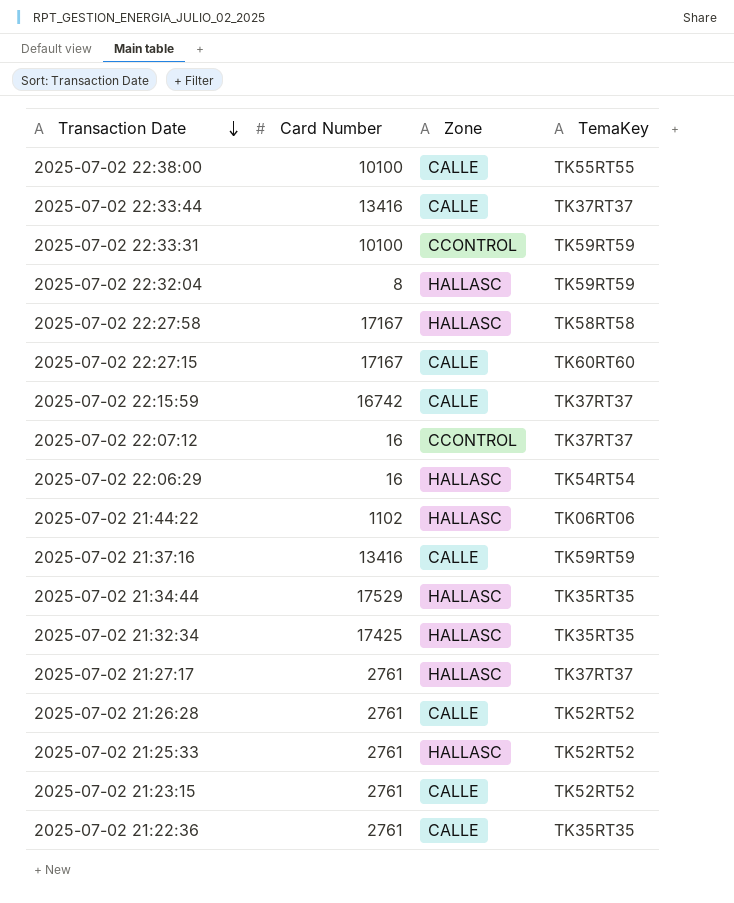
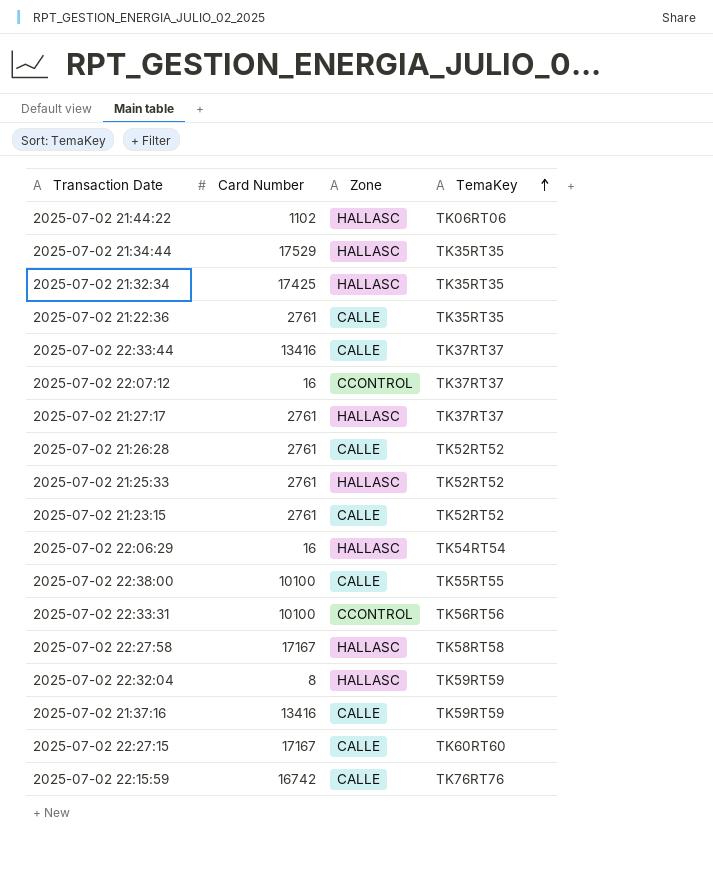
row order: Transaction Date descending -> TemaKey ascending
2025-07-02 22:33:31 | TemaKey: TK59RT59 -> TK56RT56
2025-07-02 22:15:59 | TemaKey: TK37RT37 -> TK76RT76

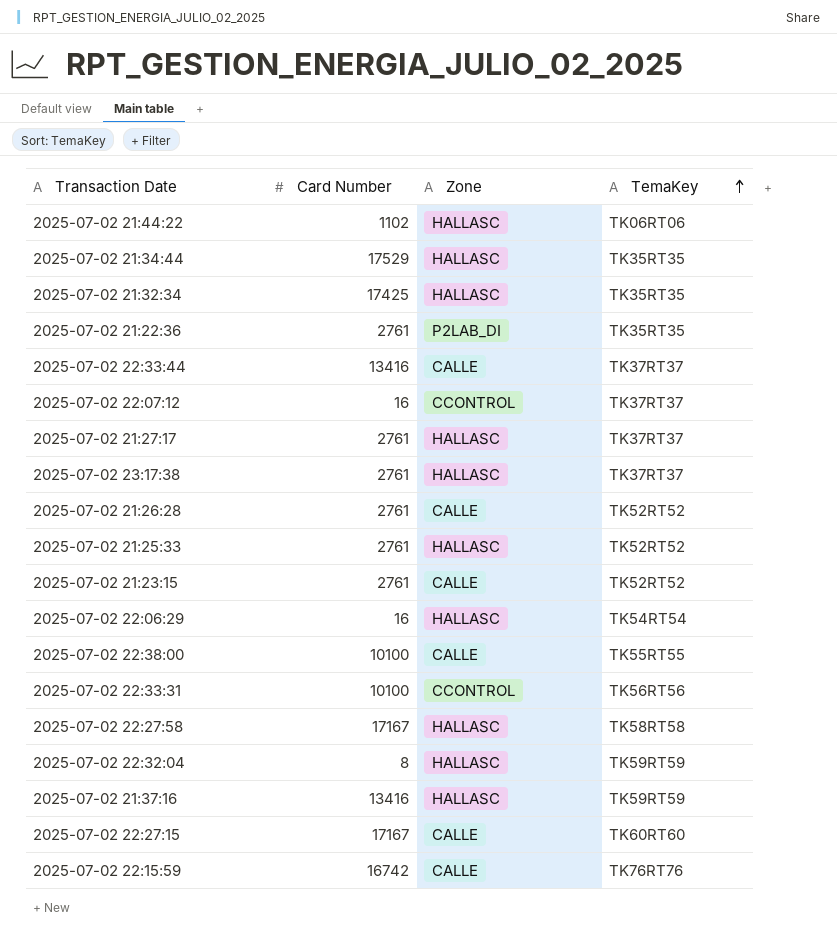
2025-07-02 21:22:36 | Zone: CALLE -> P2LAB_DI
row 2025-07-02 23:17:38: none -> 2761 | HALLASC | TK37RT37
2025-07-02 21:37:16 | Zone: CALLE -> HALLASC

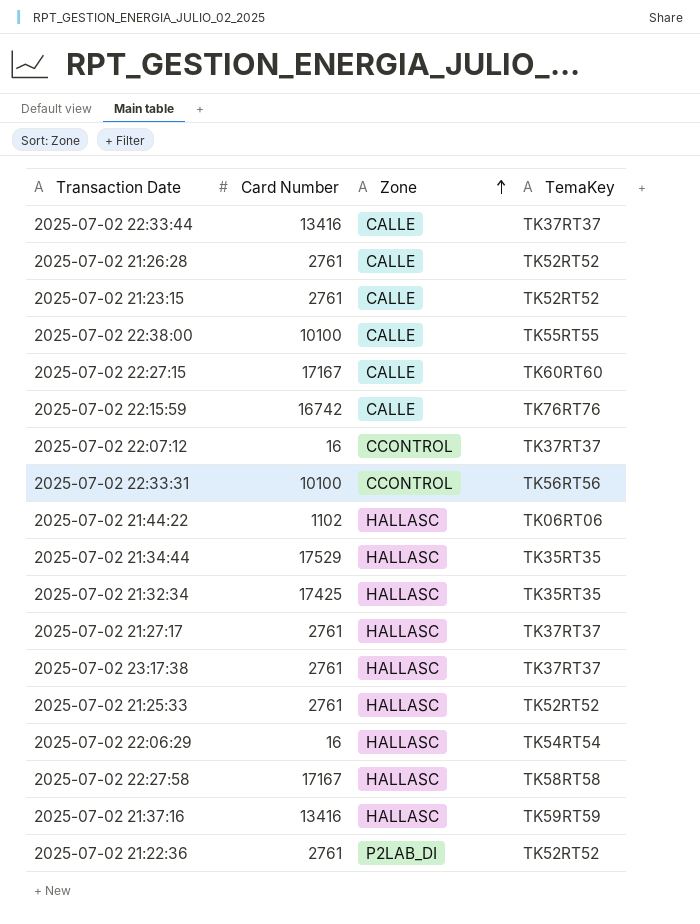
row order: TemaKey ascending -> Zone ascending
row 2025-07-02 22:32:04: 8 | HALLASC | TK59RT59 -> none
2025-07-02 21:22:36 | TemaKey: TK35RT35 -> TK52RT52

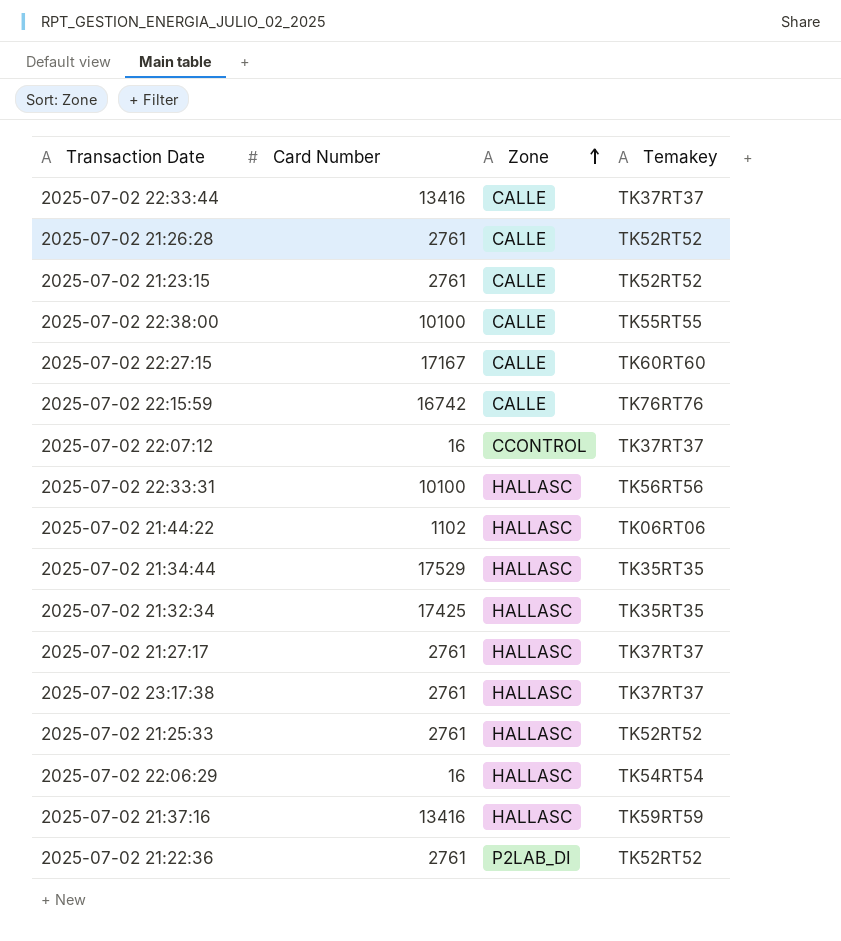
column name: TemaKey -> Temakey
row 2025-07-02 22:27:58: 17167 | HALLASC | TK58RT58 -> none
2025-07-02 22:33:31 | Zone: CCONTROL -> HALLASC

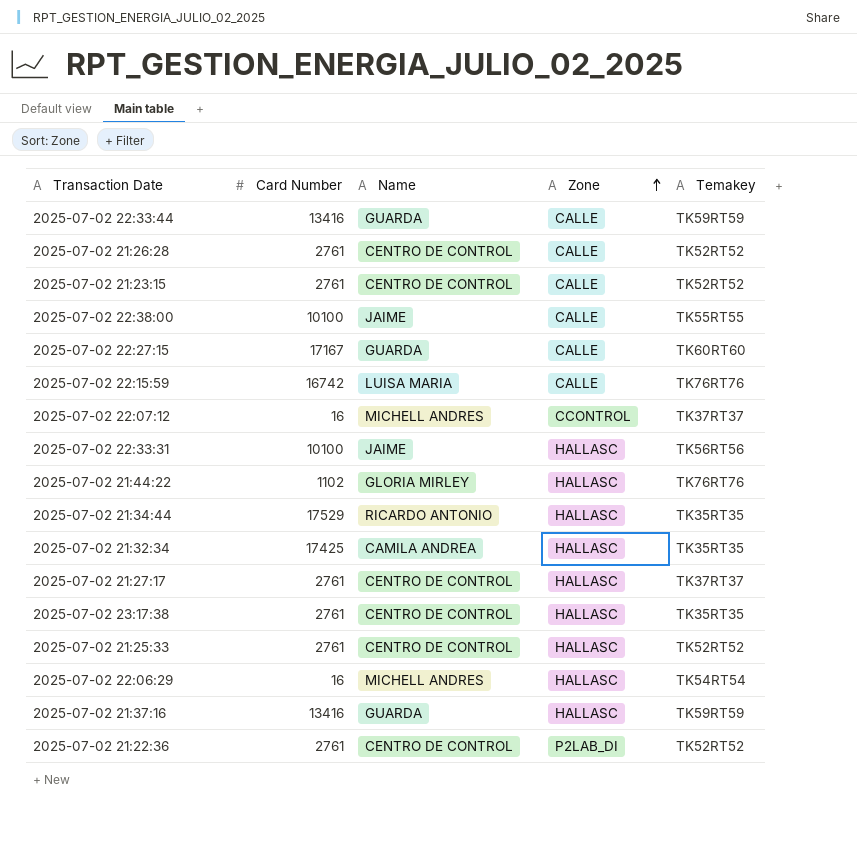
column Name | position: none -> 3
2025-07-02 22:33:44 | Temakey: TK37RT37 -> TK59RT59
2025-07-02 21:44:22 | Temakey: TK06RT06 -> TK76RT76
2025-07-02 23:17:38 | Temakey: TK37RT37 -> TK35RT35

